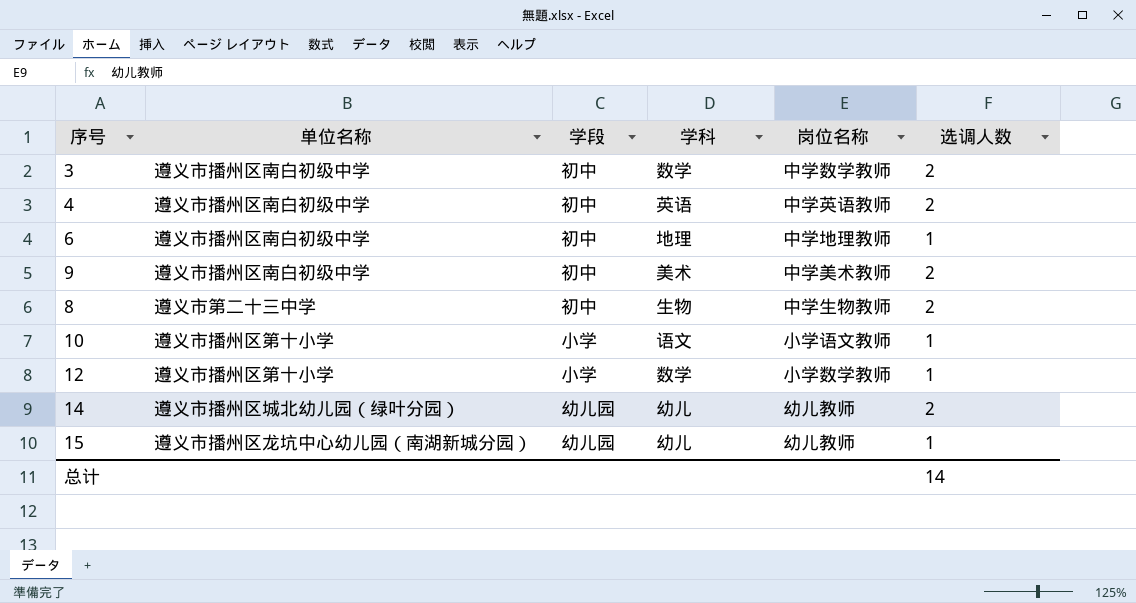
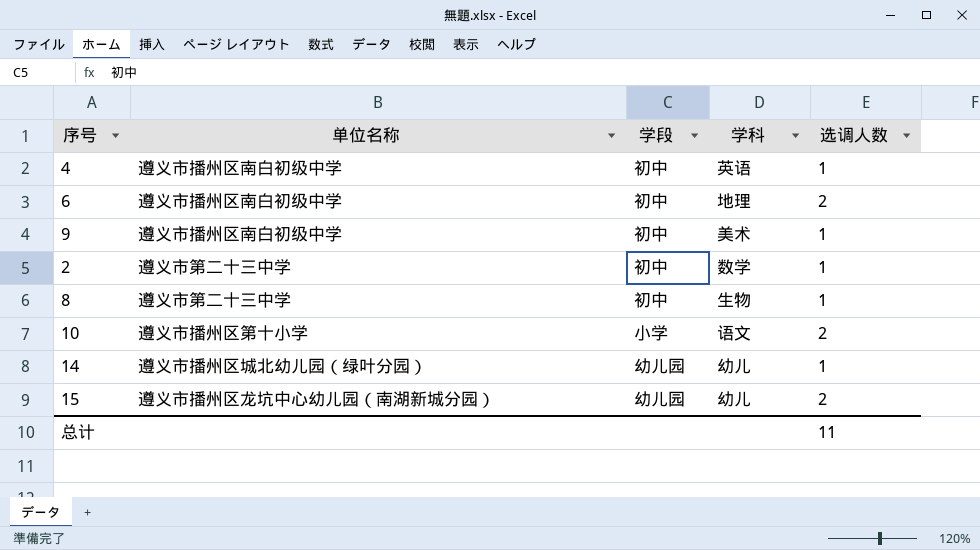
column 岗位名称 | position: 5 -> none
row 3: 遵义市播州区南白初级中学 | 初中 | 数学 | 中学数学教师 | 2 -> none
row 12: 遵义市播州区第十小学 | 小学 | 数学 | 小学数学教师 | 1 -> none
4 | 选调人数: 2 -> 1
6 | 选调人数: 1 -> 2
9 | 选调人数: 2 -> 1
row 2: none -> 遵义市第二十三中学 | 初中 | 数学 | 1
8 | 选调人数: 2 -> 1
10 | 选调人数: 1 -> 2
14 | 选调人数: 2 -> 1
15 | 选调人数: 1 -> 2
总计 | 选调人数: 14 -> 11

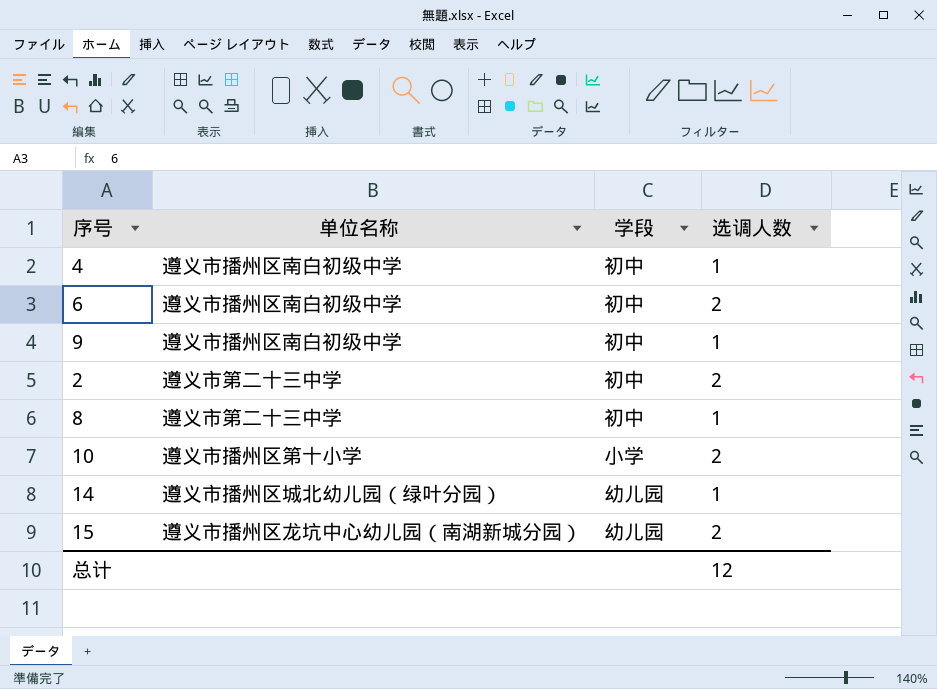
column 学科 | position: 4 -> none
2 | 选调人数: 1 -> 2
总计 | 选调人数: 11 -> 12

